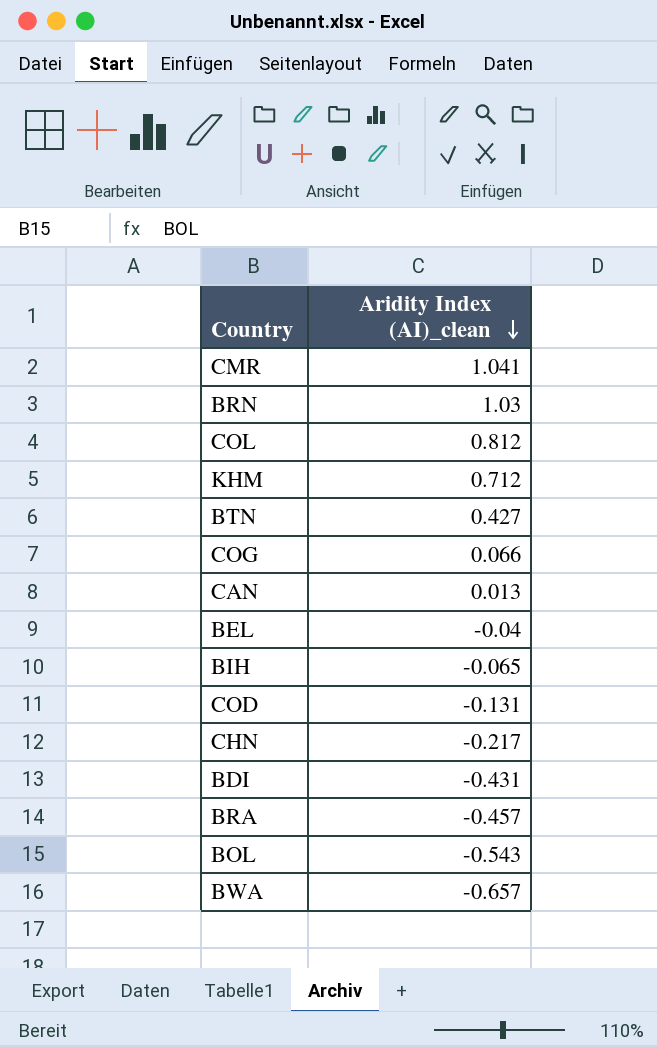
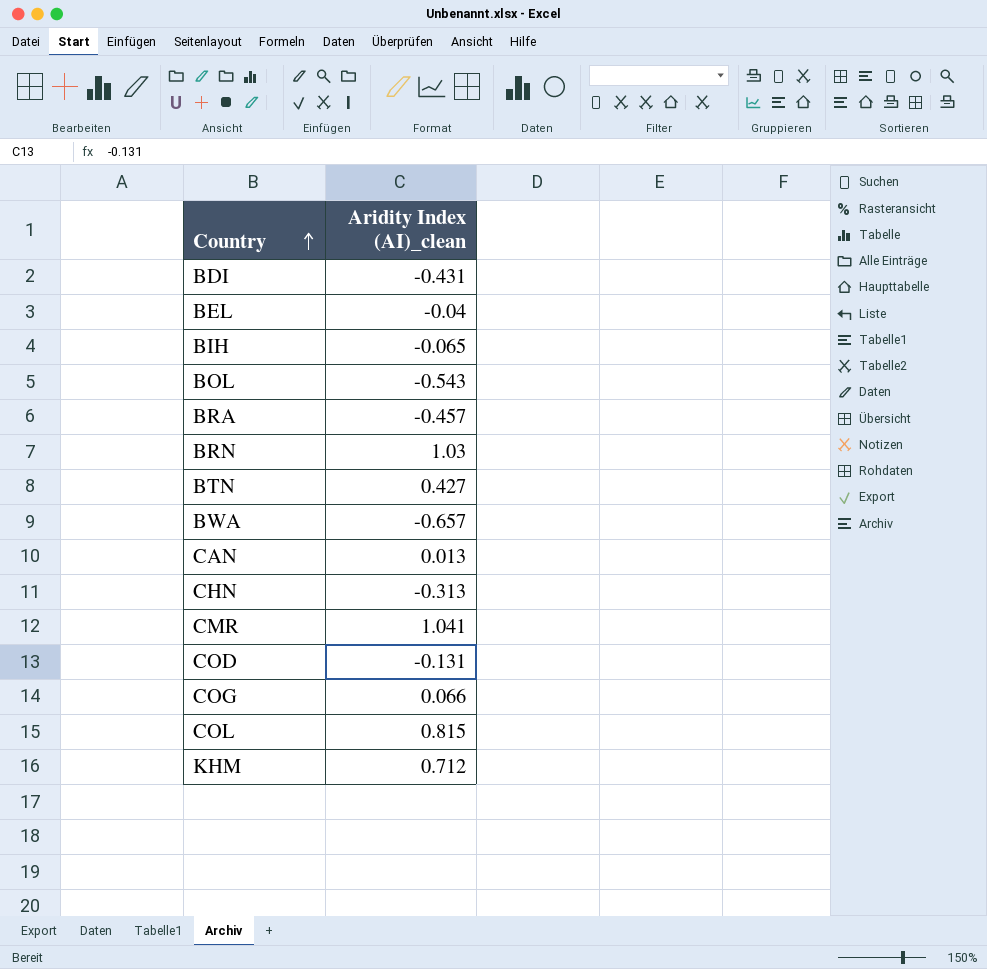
row order: Aridity Index (AI)_clean descending -> Country ascending
CHN | Aridity Index (AI)_clean: -0.217 -> -0.313
COL | Aridity Index (AI)_clean: 0.812 -> 0.815

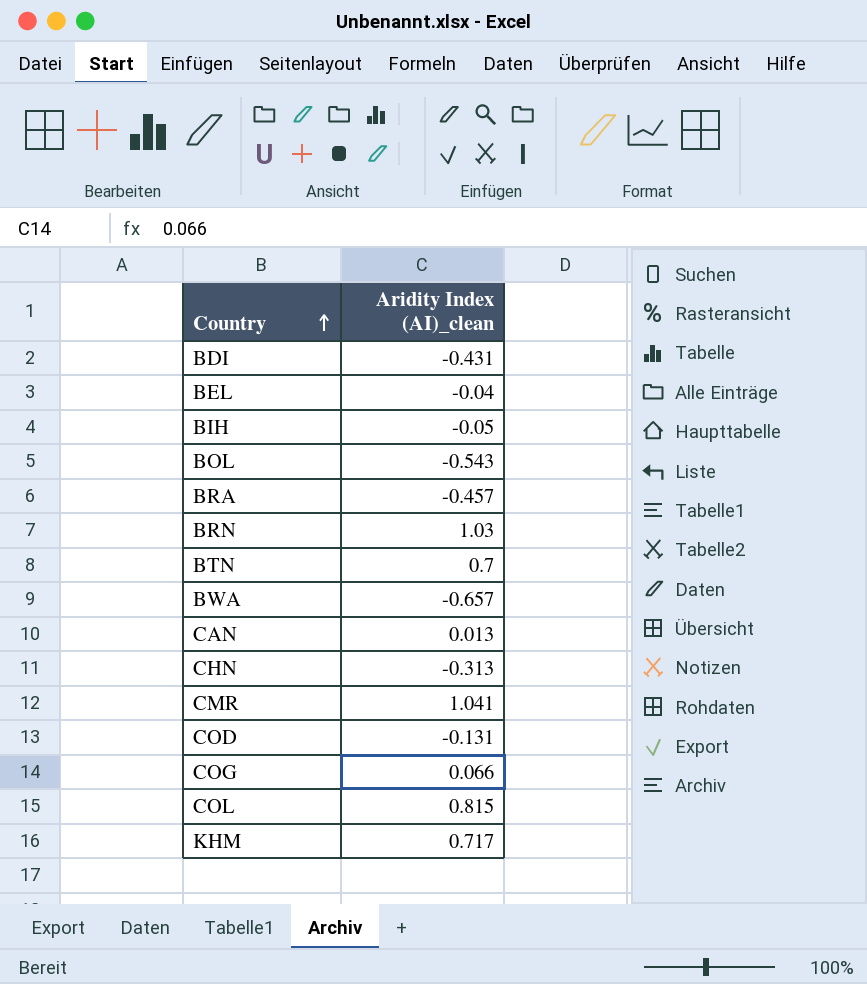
BIH | Aridity Index (AI)_clean: -0.065 -> -0.05
BTN | Aridity Index (AI)_clean: 0.427 -> 0.7
KHM | Aridity Index (AI)_clean: 0.712 -> 0.717

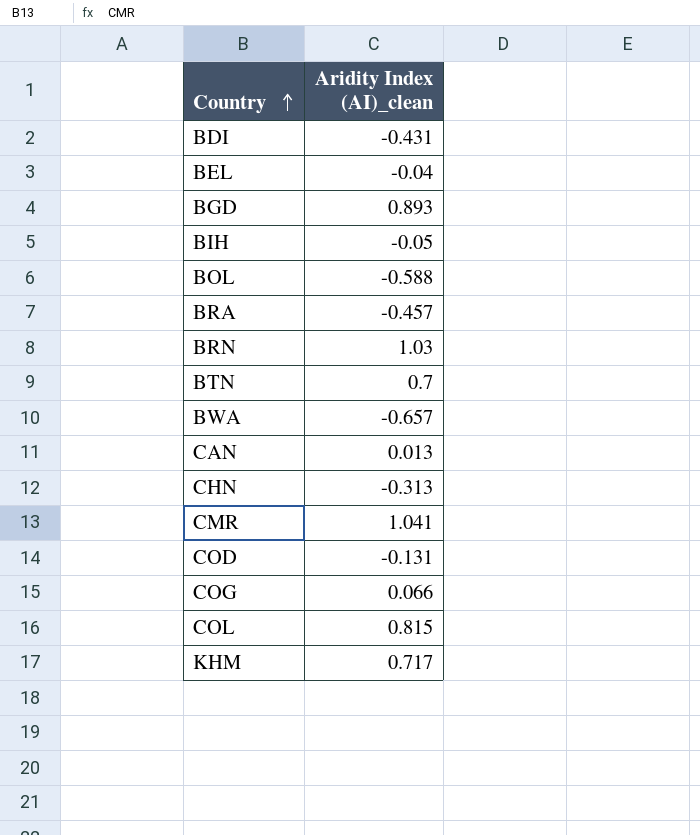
row BGD: none -> 0.893
BOL | Aridity Index (AI)_clean: -0.543 -> -0.588

